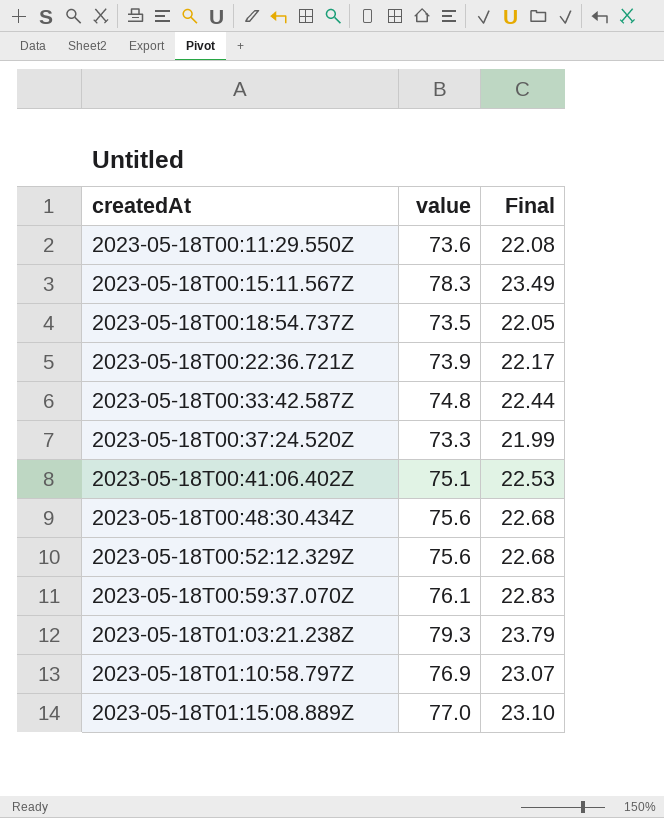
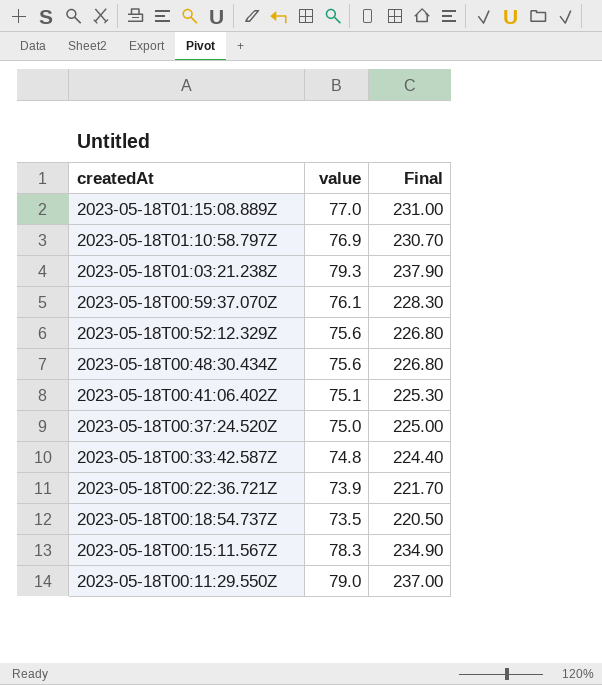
row order: createdAt ascending -> createdAt descending
column Final | formula: [value] * 0.3 -> [value] * 3
2023-05-18T00:37:24.520Z | value: 73.3 -> 75.0
2023-05-18T00:11:29.550Z | value: 73.6 -> 79.0

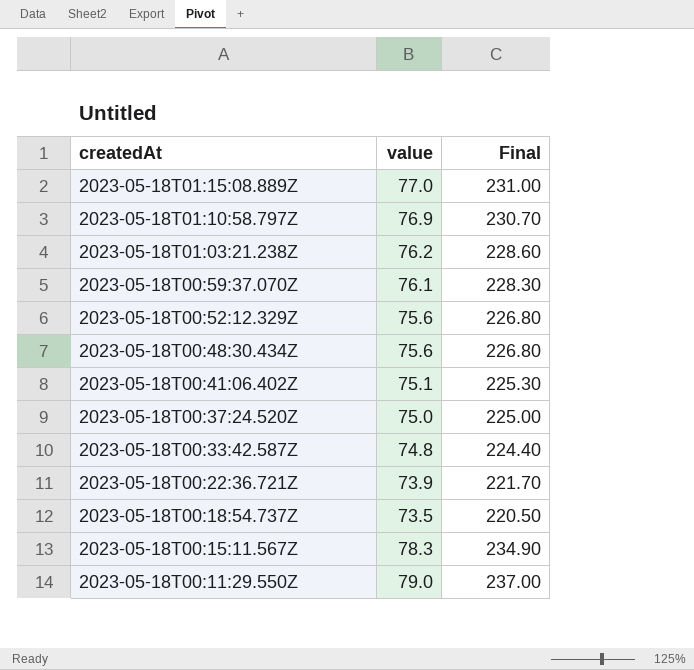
2023-05-18T01:03:21.238Z | value: 79.3 -> 76.2
2023-05-18T01:03:21.238Z | Final: 237.90 -> 228.60

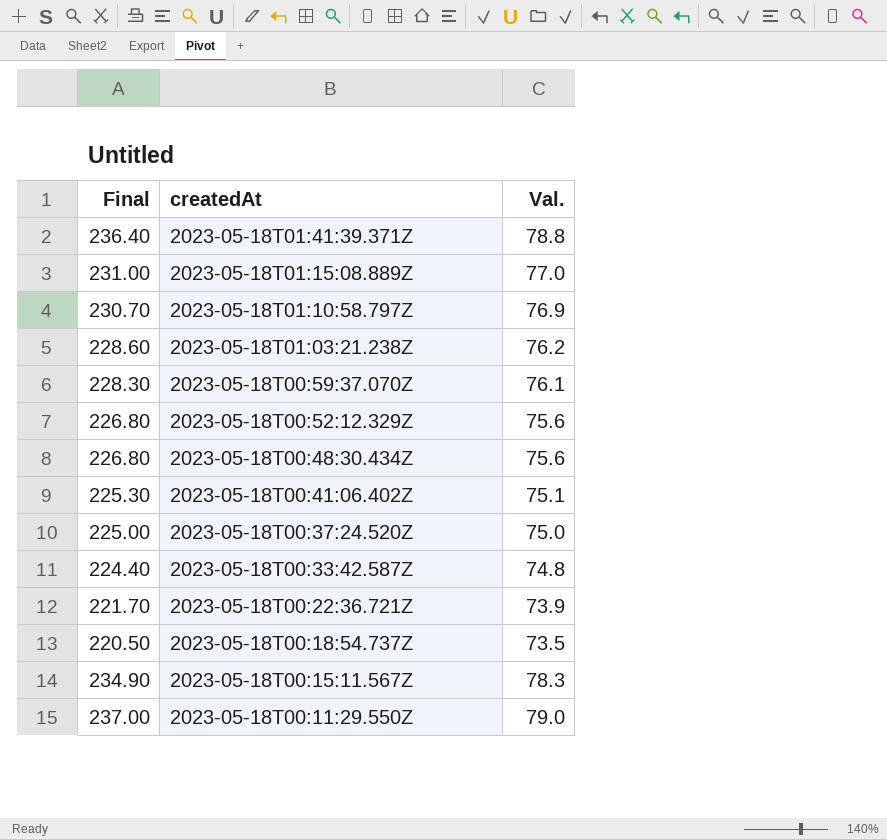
column Final | position: 3 -> 1
column name: value -> Val.
row 2023-05-18T01:41:39.371Z: none -> 236.40 | 78.8

